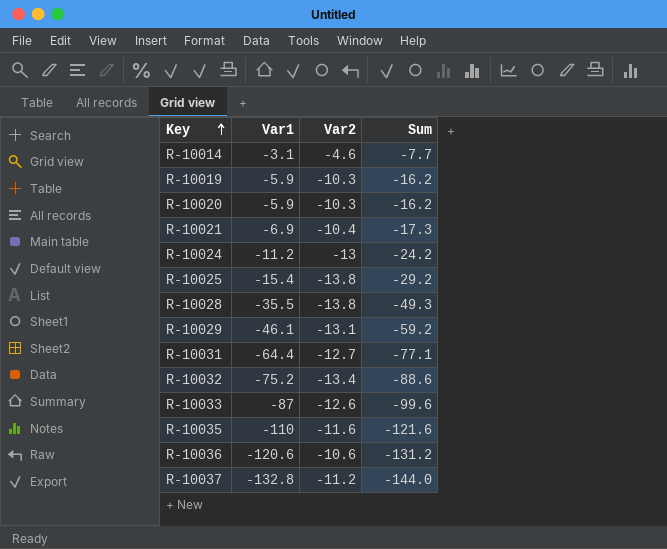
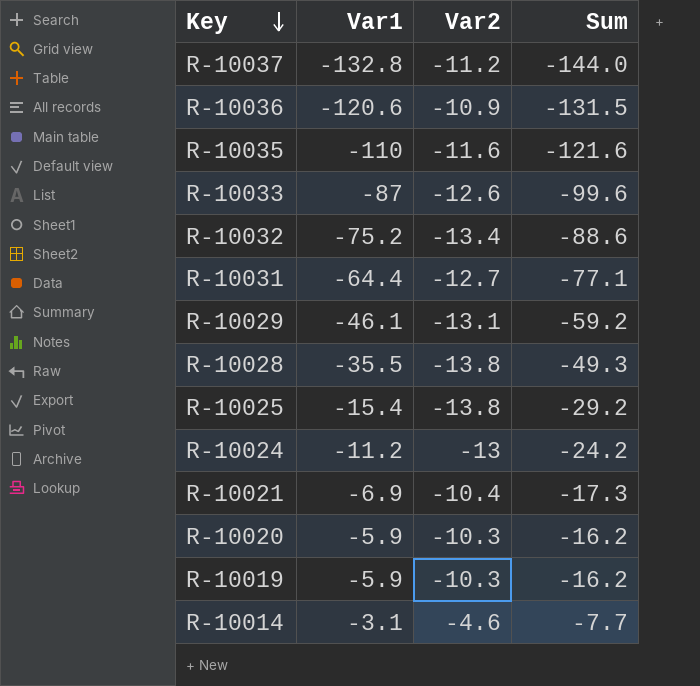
row order: Key ascending -> Key descending
R-10036 | Var2: -10.6 -> -10.9
R-10036 | Sum: -131.2 -> -131.5

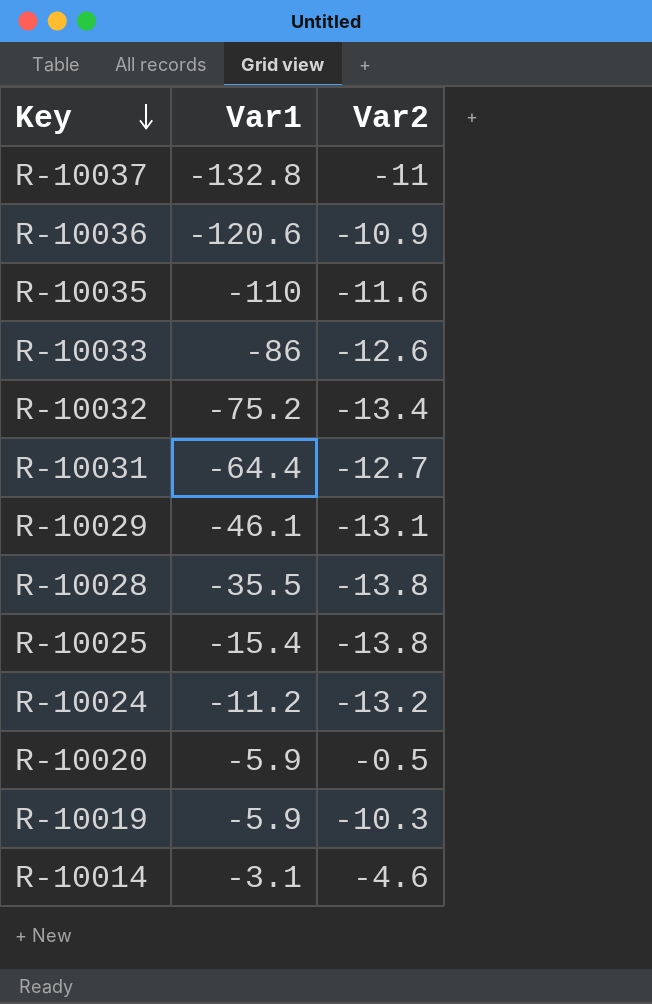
column Sum | formula: [Var1] + [Var2] -> none
row R-10021: -6.9 | -10.4 | -17.3 -> none
R-10037 | Var2: -11.2 -> -11
R-10033 | Var1: -87 -> -86
R-10024 | Var2: -13 -> -13.2
R-10020 | Var2: -10.3 -> -0.5

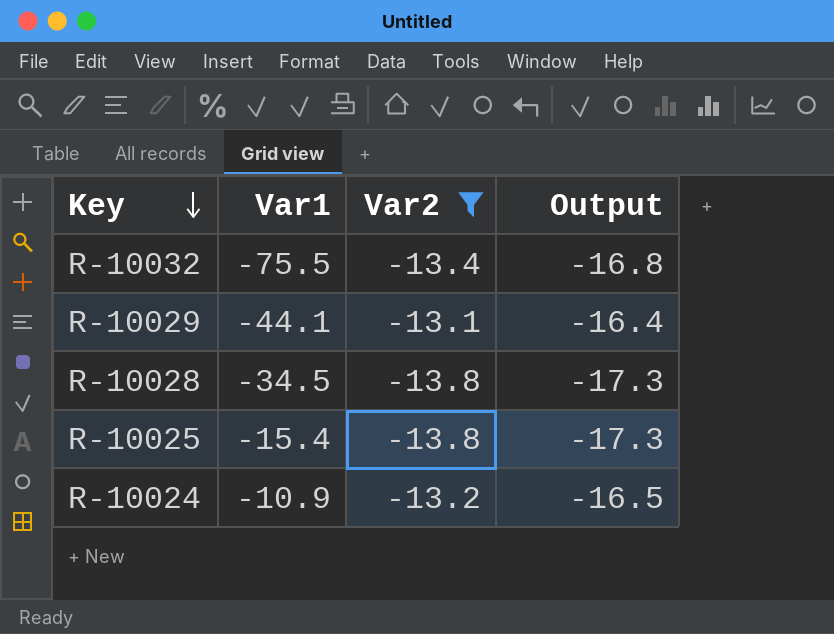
filter: none -> Var2 <= -13.1
column Output | formula: none -> [Var2] * 1.25
R-10032 | Var1: -75.2 -> -75.5
R-10029 | Var1: -46.1 -> -44.1
R-10028 | Var1: -35.5 -> -34.5
R-10024 | Var1: -11.2 -> -10.9

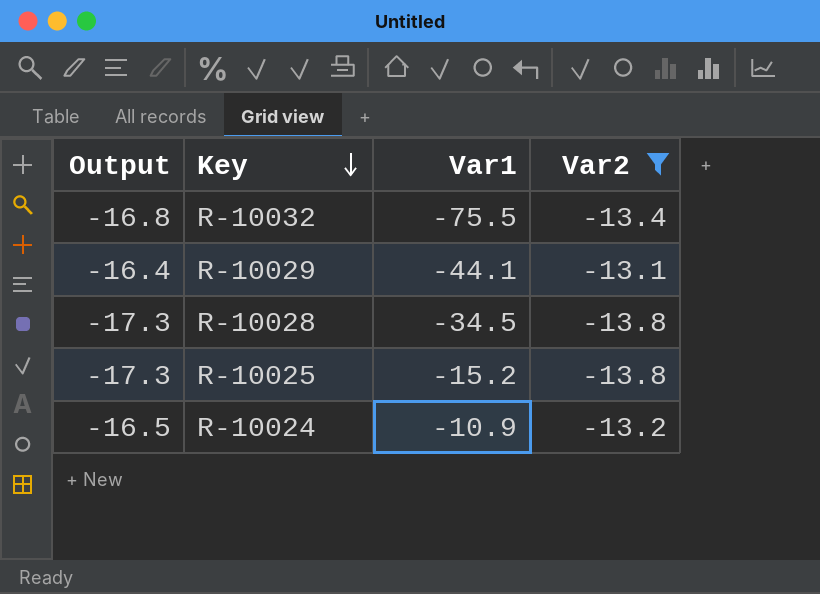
column Output | position: 4 -> 1
R-10025 | Var1: -15.4 -> -15.2

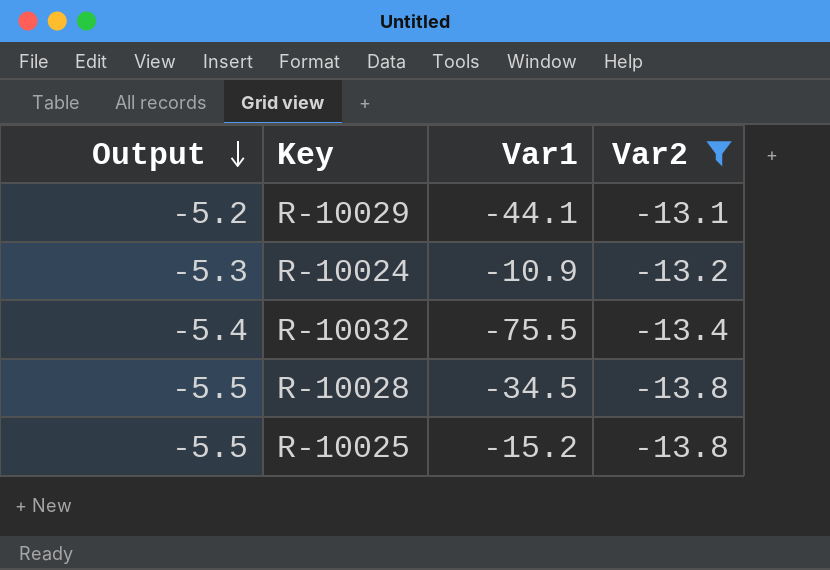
row order: Key descending -> Output descending
column Output | formula: [Var2] * 1.25 -> [Var2] * 0.4

